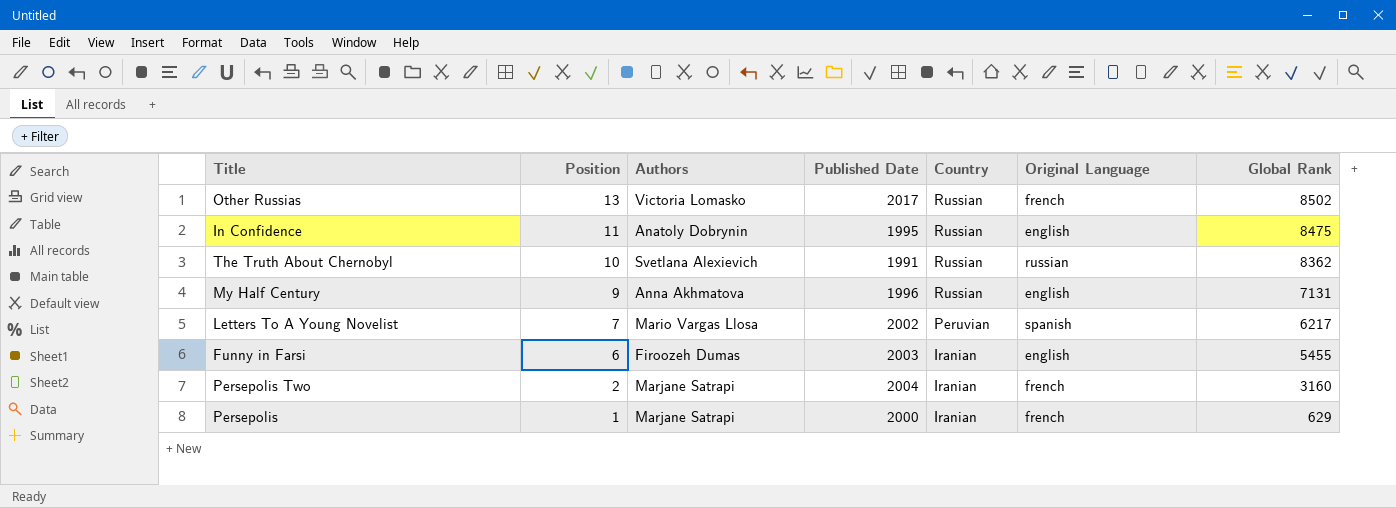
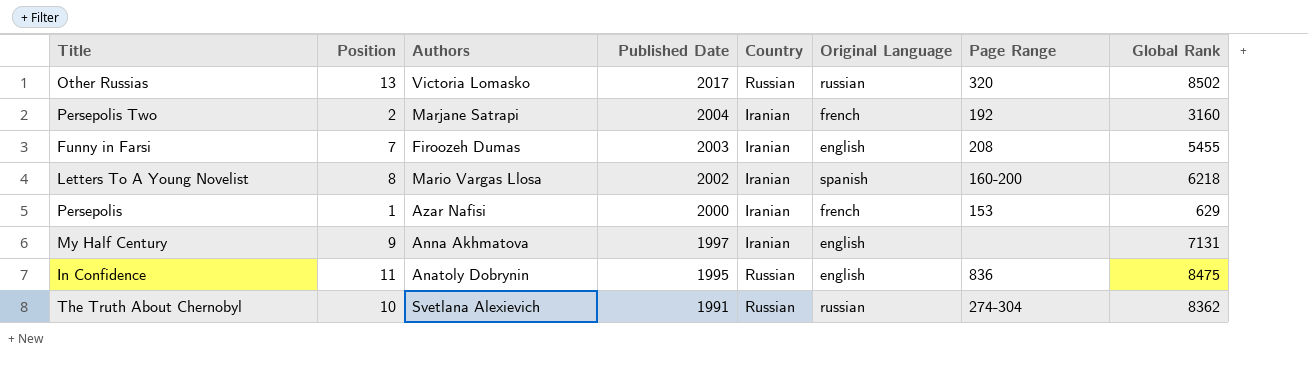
row order: Position descending -> Published Date descending
column Page Range | position: none -> 7
Other Russias | Original Language: french -> russian
Funny in Farsi | Position: 6 -> 7
Letters To A Young Novelist | Position: 7 -> 8
Letters To A Young Novelist | Country: Peruvian -> Iranian
Letters To A Young Novelist | Global Rank: 6217 -> 6218
Persepolis | Authors: Marjane Satrapi -> Azar Nafisi
My Half Century | Published Date: 1996 -> 1997
My Half Century | Country: Russian -> Iranian

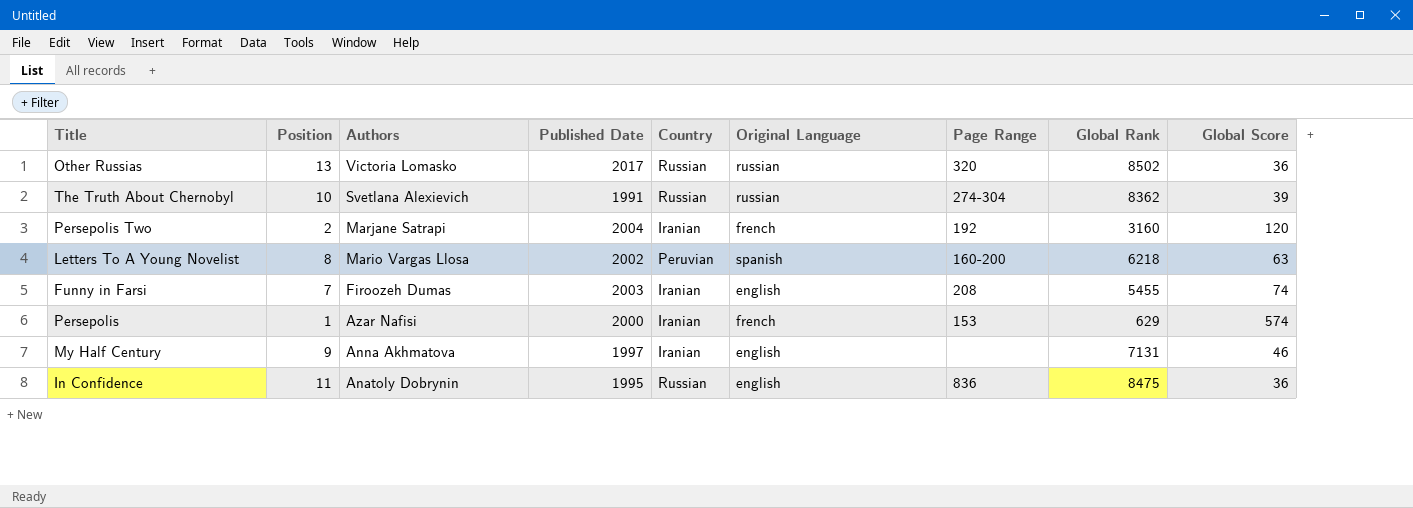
row order: Published Date descending -> Authors descending
column Global Score | position: none -> 9
Letters To A Young Novelist | Country: Iranian -> Peruvian

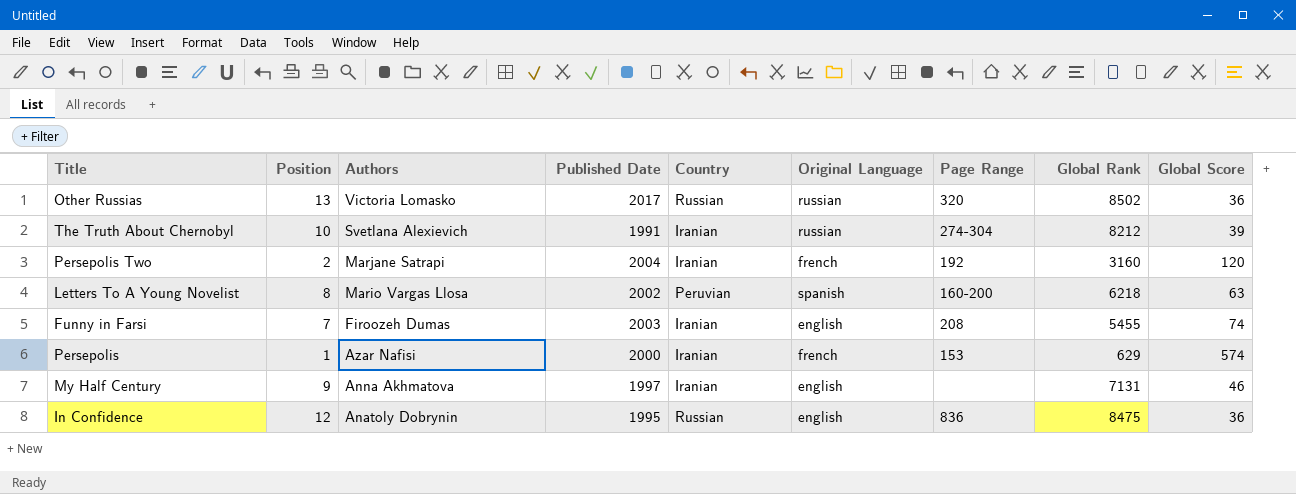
The Truth About Chernobyl | Country: Russian -> Iranian
The Truth About Chernobyl | Global Rank: 8362 -> 8212
In Confidence | Position: 11 -> 12

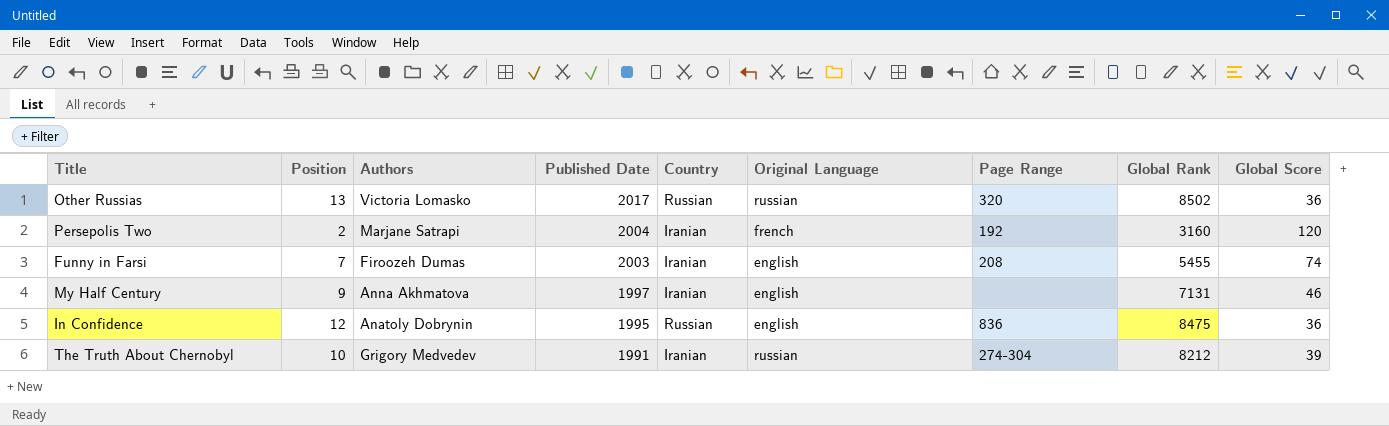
row order: Authors descending -> Published Date descending
row Letters To A Young Novelist: 8 | Mario Vargas Llosa | 2002 | Peruvian | spanish | 160-200 | 6218 | 63 -> none
row Persepolis: 1 | Azar Nafisi | 2000 | Iranian | french | 153 | 629 | 574 -> none
The Truth About Chernobyl | Authors: Svetlana Alexievich -> Grigory Medvedev

